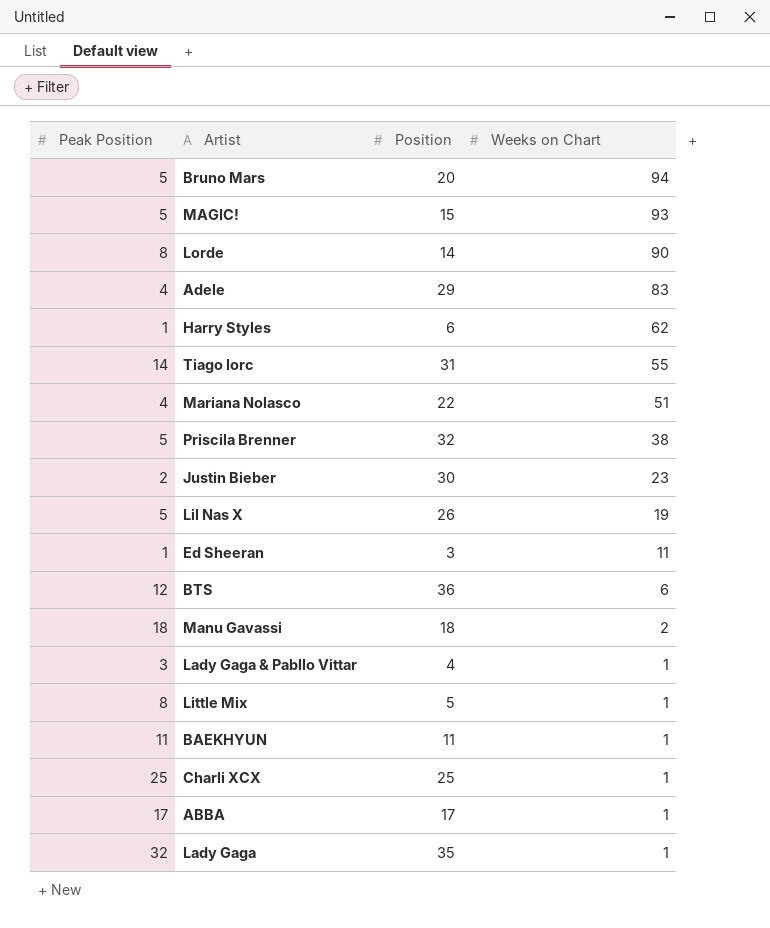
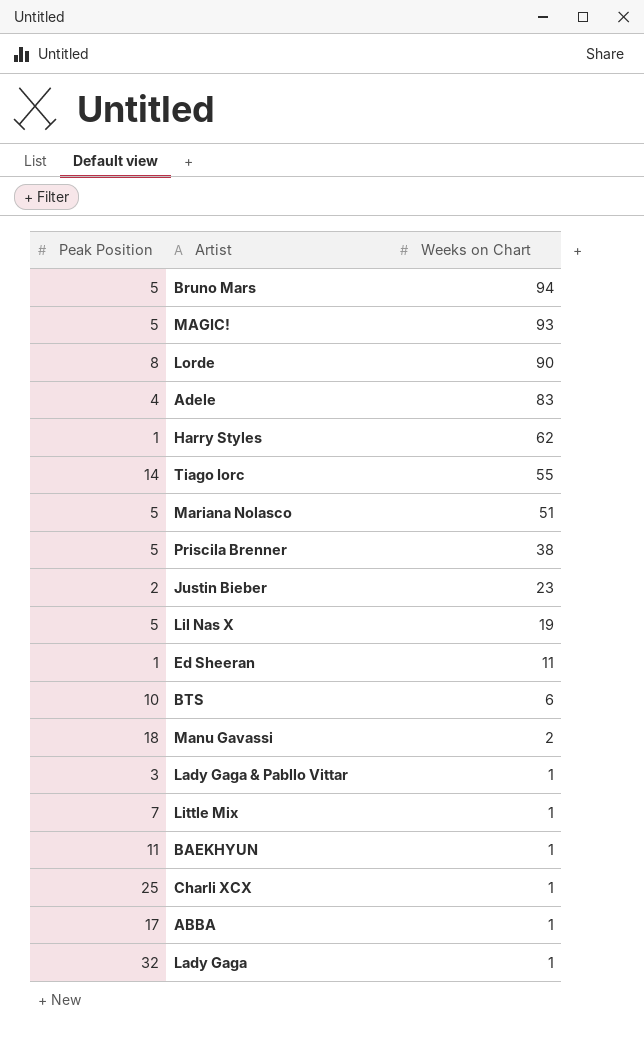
column Position | position: 3 -> none
Mariana Nolasco | Peak Position: 4 -> 5
BTS | Peak Position: 12 -> 10
Little Mix | Peak Position: 8 -> 7

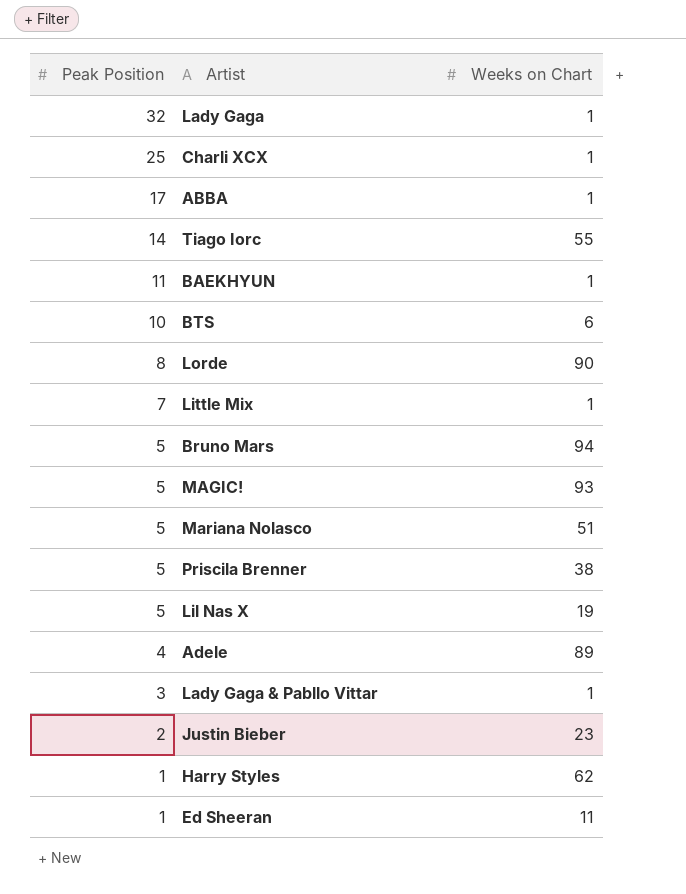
row order: Weeks on Chart descending -> Peak Position descending
row Manu Gavassi: 18 | 2 -> none
Adele | Weeks on Chart: 83 -> 89

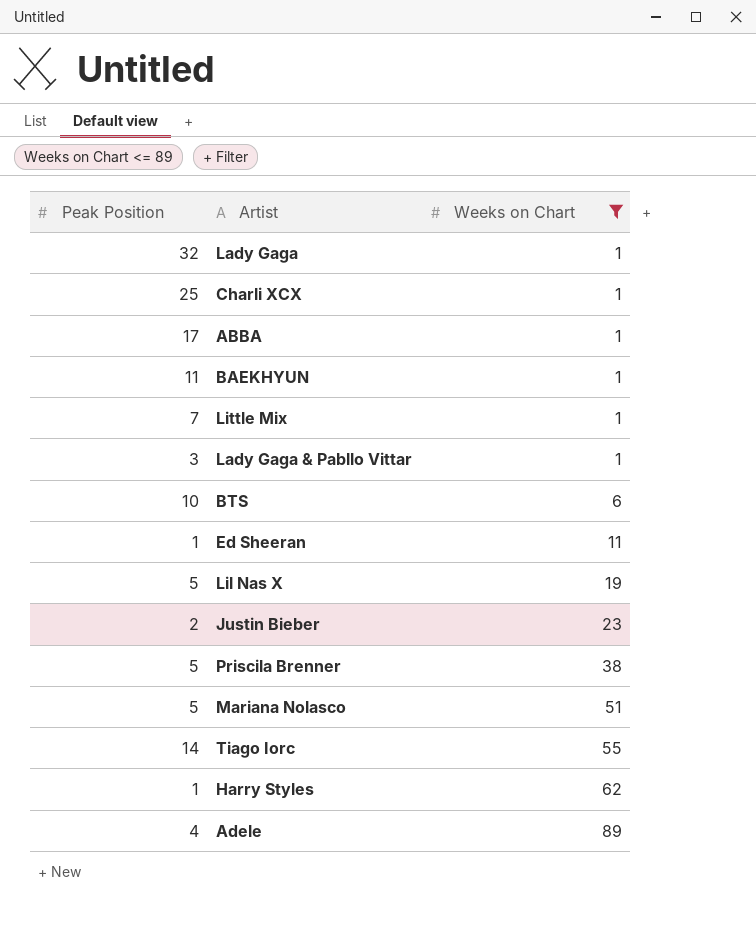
filter: none -> Weeks on Chart <= 89
row order: Peak Position descending -> Weeks on Chart ascending

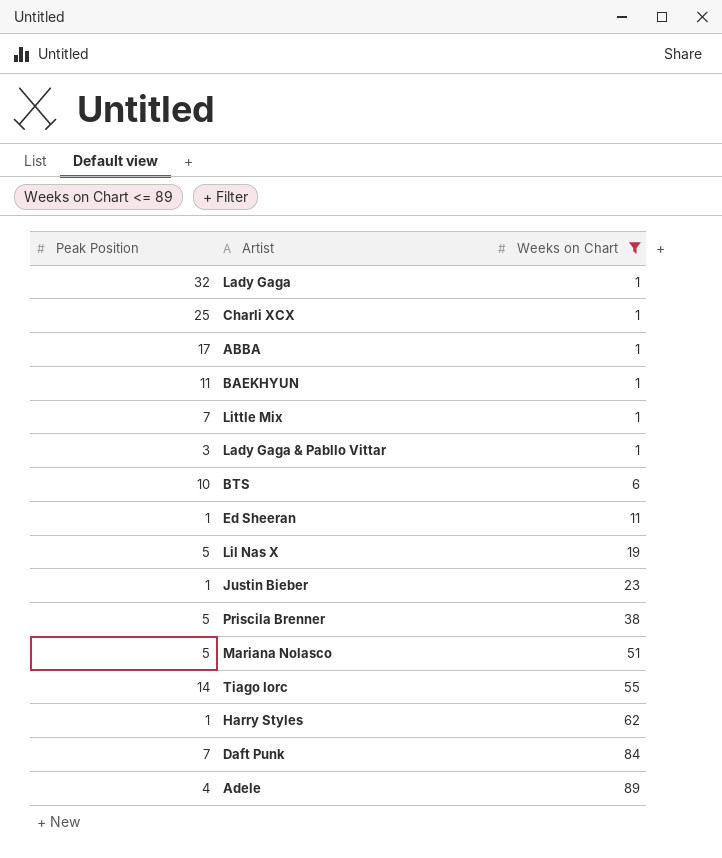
Justin Bieber | Peak Position: 2 -> 1
row Daft Punk: none -> 7 | 84

